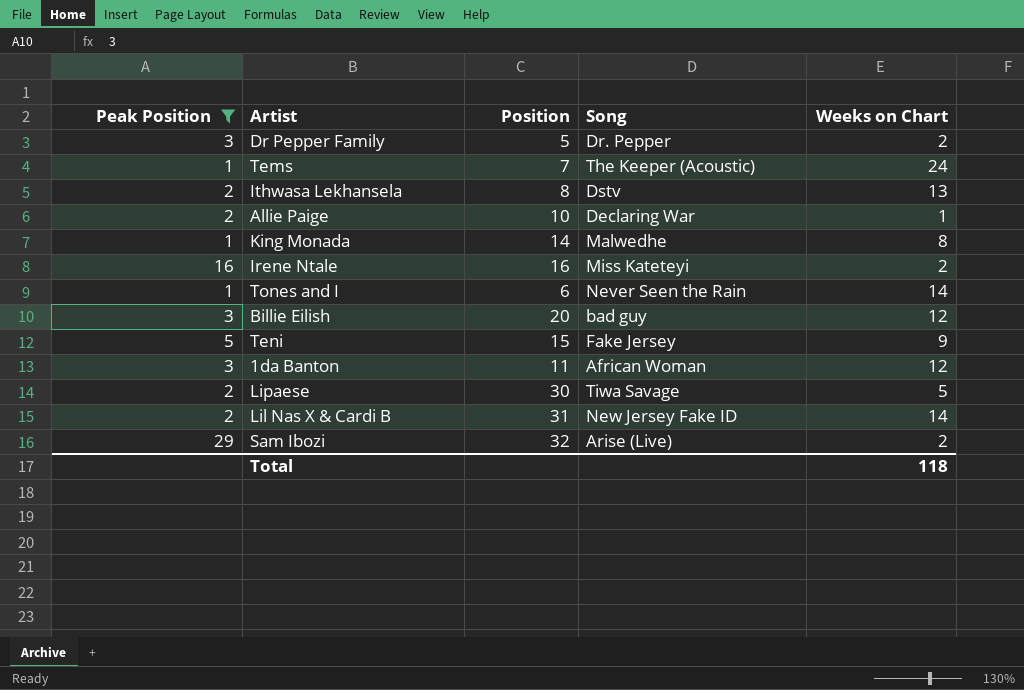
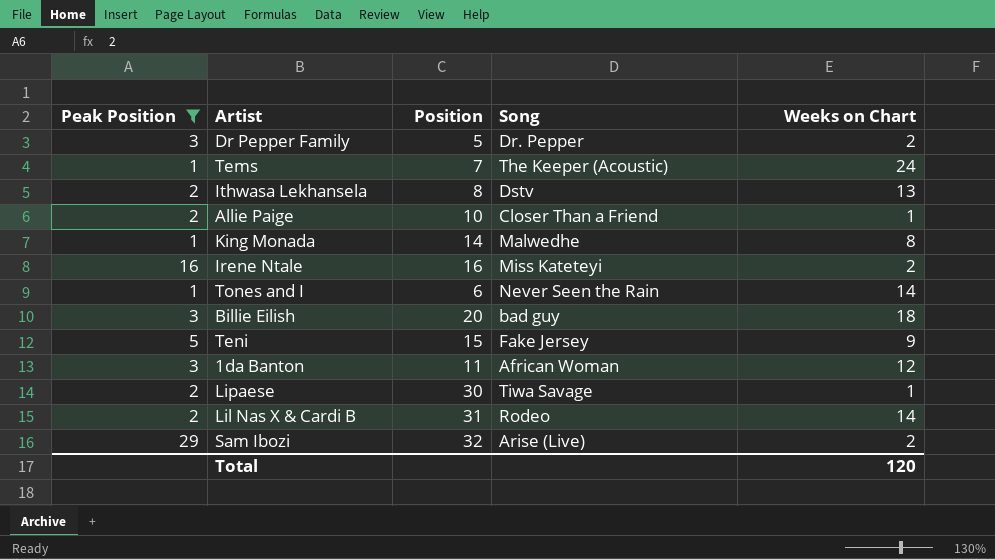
Allie Paige | Song: Declaring War -> Closer Than a Friend
Billie Eilish | Weeks on Chart: 12 -> 18
Lipaese | Weeks on Chart: 5 -> 1
Lil Nas X & Cardi B | Song: New Jersey Fake ID -> Rodeo
Total | Weeks on Chart: 118 -> 120

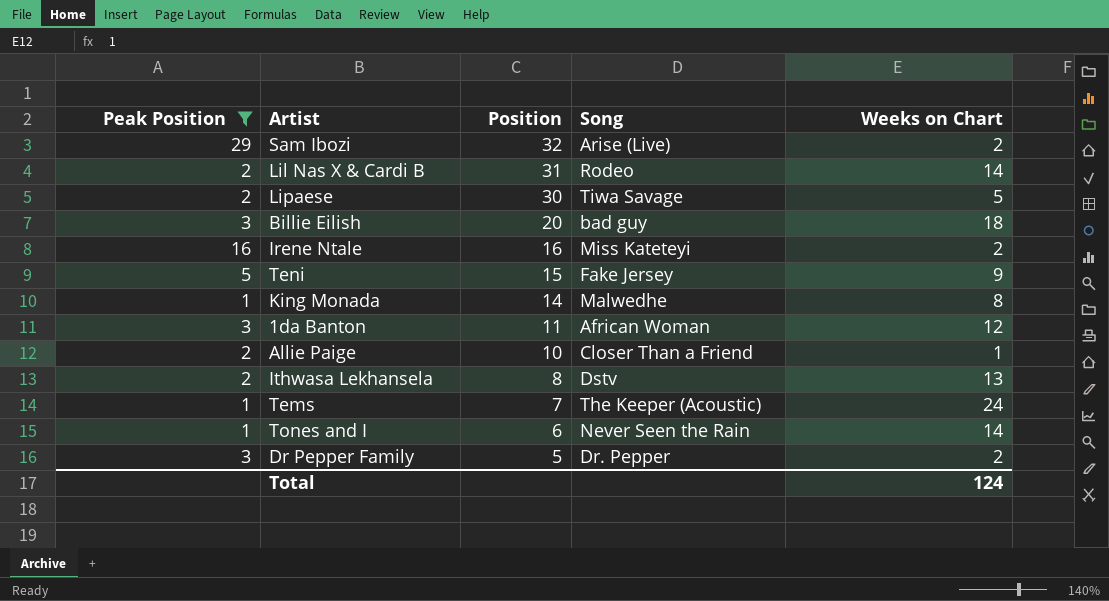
row order: none -> Position descending
Lipaese | Weeks on Chart: 1 -> 5
Total | Weeks on Chart: 120 -> 124

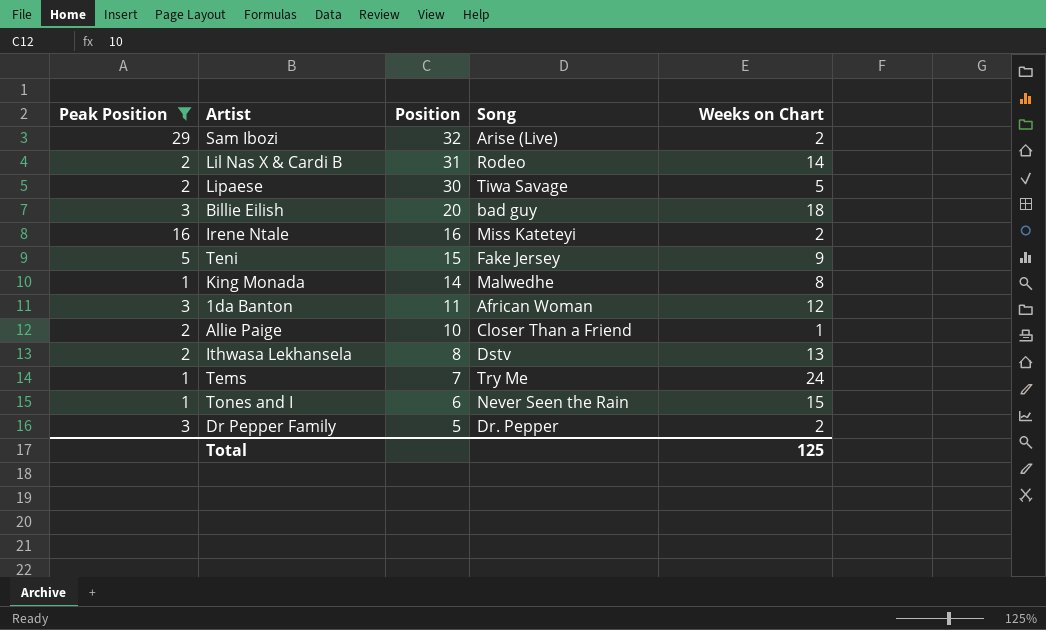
Tems | Song: The Keeper (Acoustic) -> Try Me
Tones and I | Weeks on Chart: 14 -> 15
Total | Weeks on Chart: 124 -> 125

